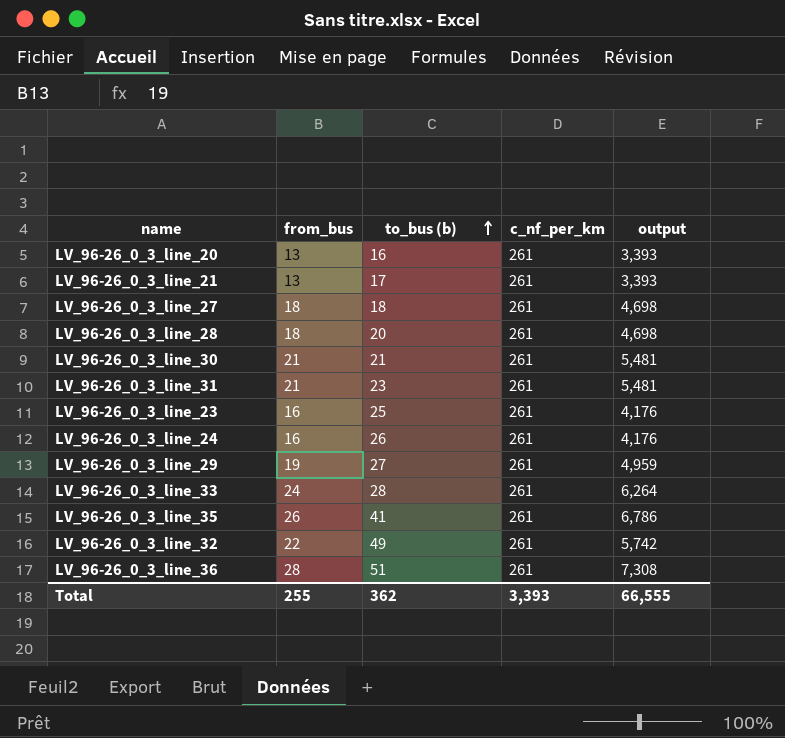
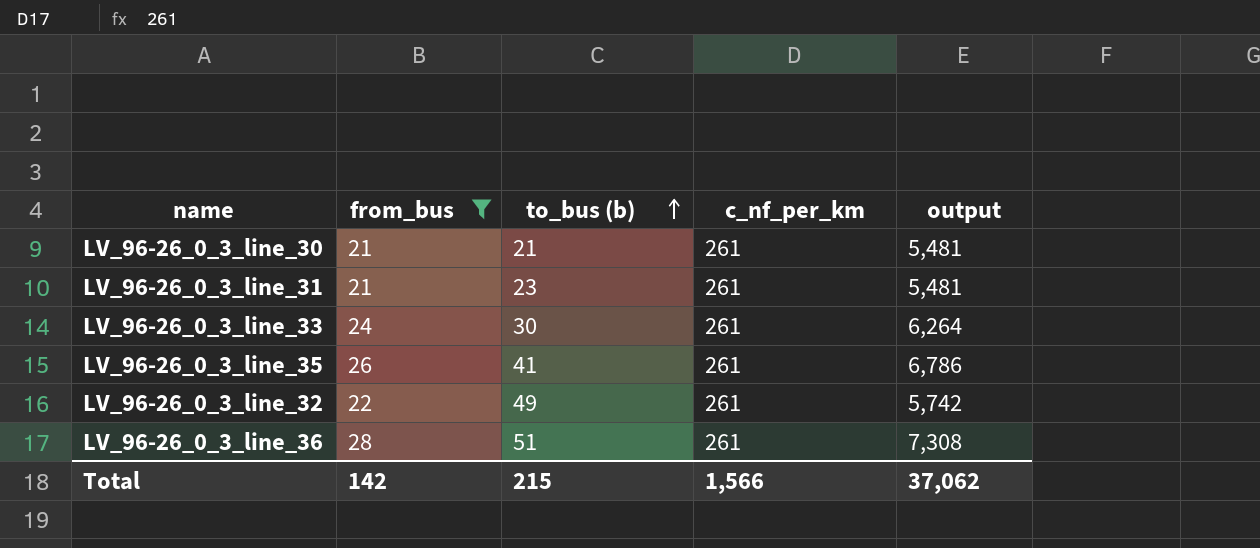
filter: none -> from_bus >= 21
LV_96-26_0_3_line_33 | to_bus (b): 28 -> 30
Total | from_bus: 255 -> 142
Total | to_bus (b): 362 -> 215
Total | c_nf_per_km: 3,393 -> 1,566
Total | output: 66,555 -> 37,062

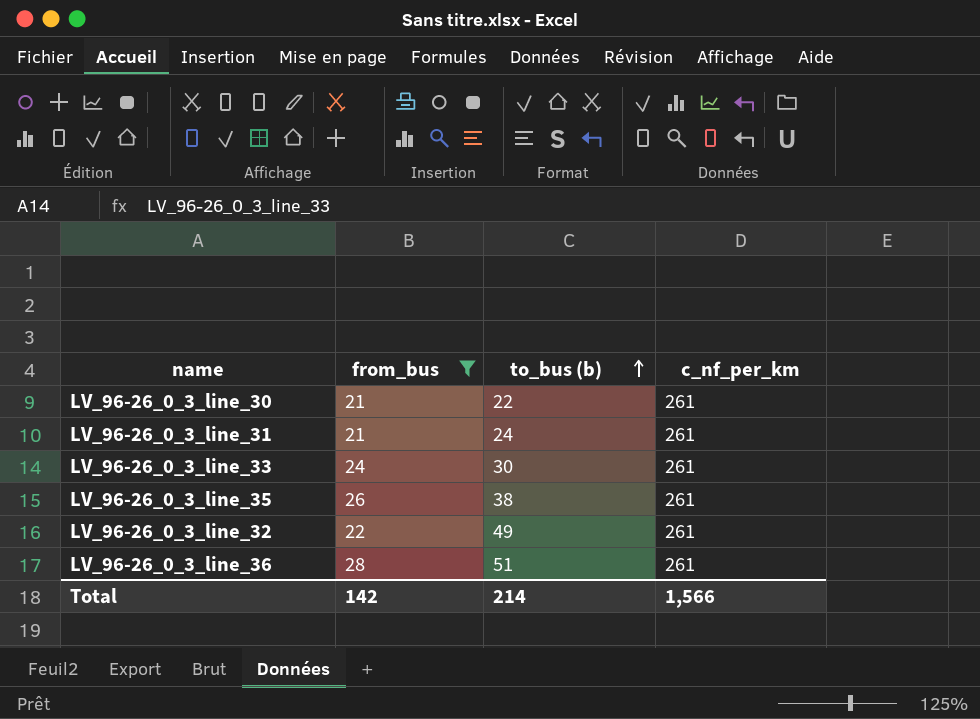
column output | formula: [from_bus] * [c_nf_per_km] -> none
LV_96-26_0_3_line_30 | to_bus (b): 21 -> 22
LV_96-26_0_3_line_31 | to_bus (b): 23 -> 24
LV_96-26_0_3_line_35 | to_bus (b): 41 -> 38
Total | to_bus (b): 215 -> 214

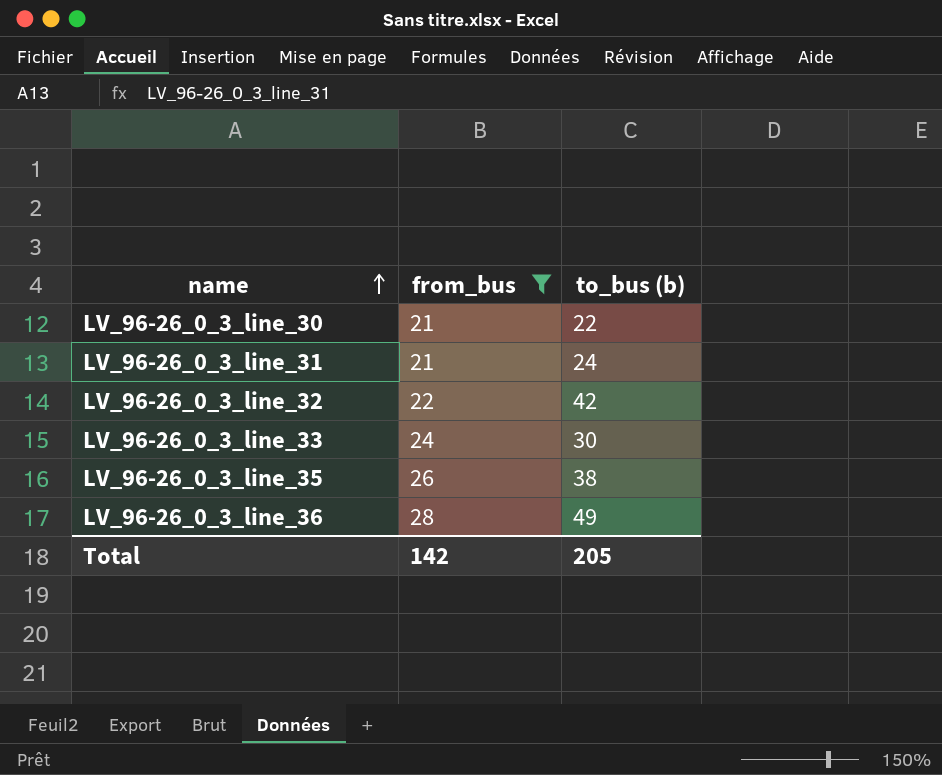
row order: to_bus (b) ascending -> name ascending
column c_nf_per_km | position: 4 -> none
LV_96-26_0_3_line_32 | to_bus (b): 49 -> 42
LV_96-26_0_3_line_36 | to_bus (b): 51 -> 49
Total | to_bus (b): 214 -> 205

